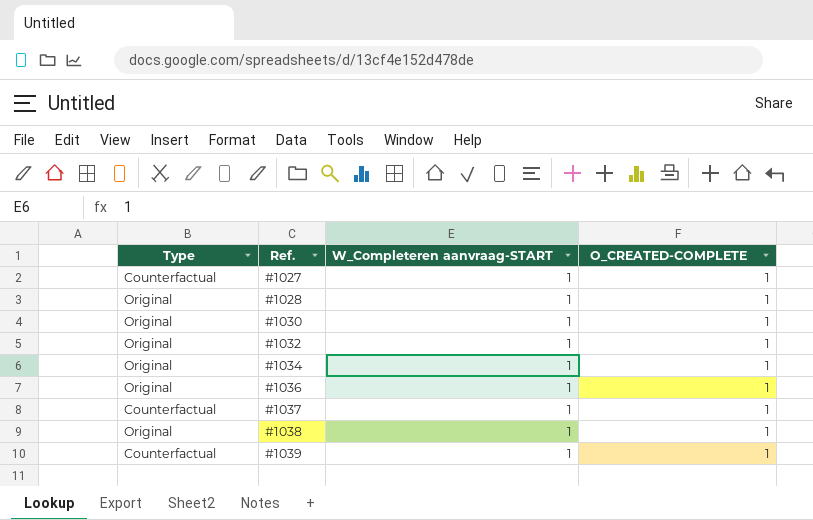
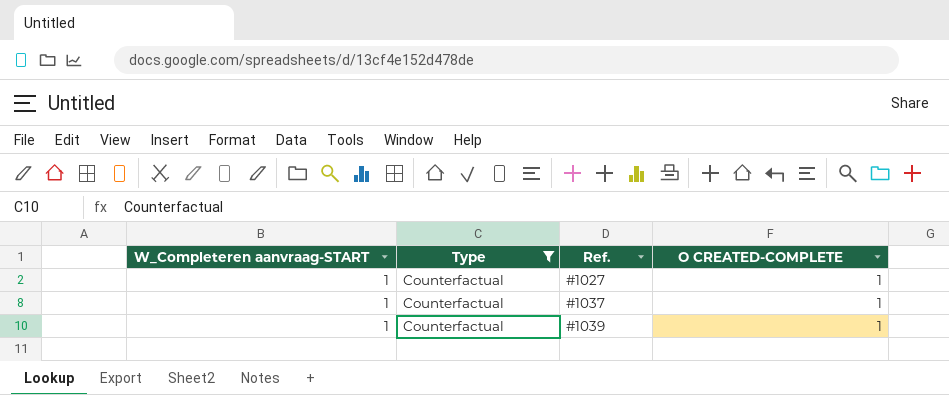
filter: none -> Type = Counterfactual
column W_Completeren aanvraag-START | position: 3 -> 1
column name: O_CREATED-COMPLETE -> O CREATED-COMPLETE

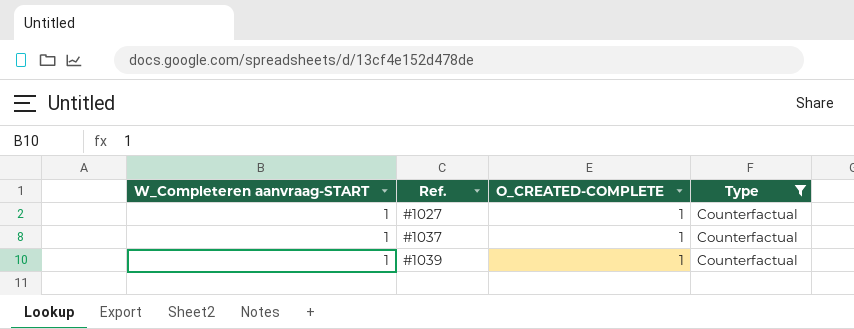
column name: O CREATED-COMPLETE -> O_CREATED-COMPLETE
column Type | position: 2 -> 4

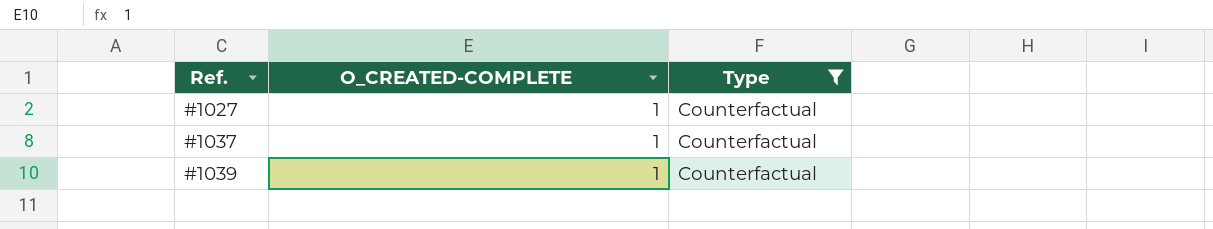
column W_Completeren aanvraag-START | position: 1 -> none

